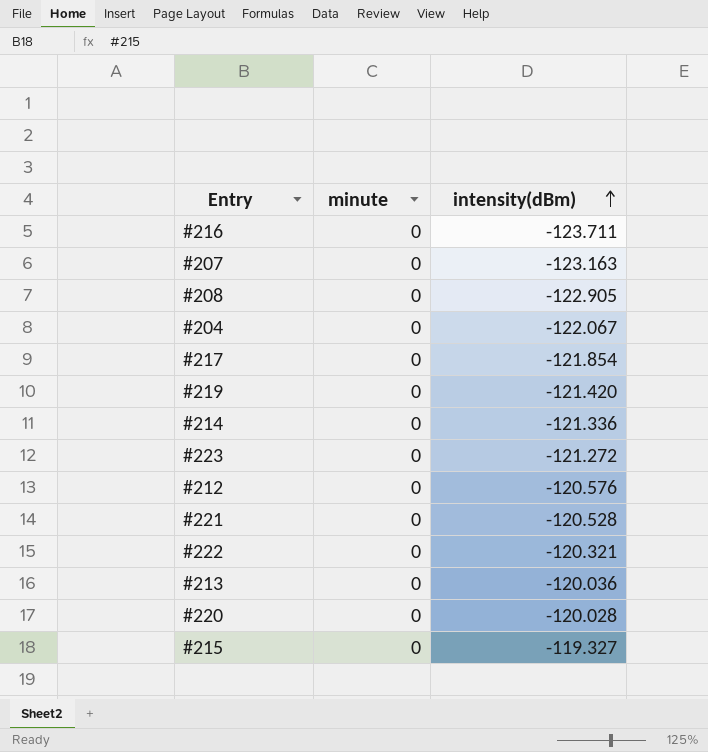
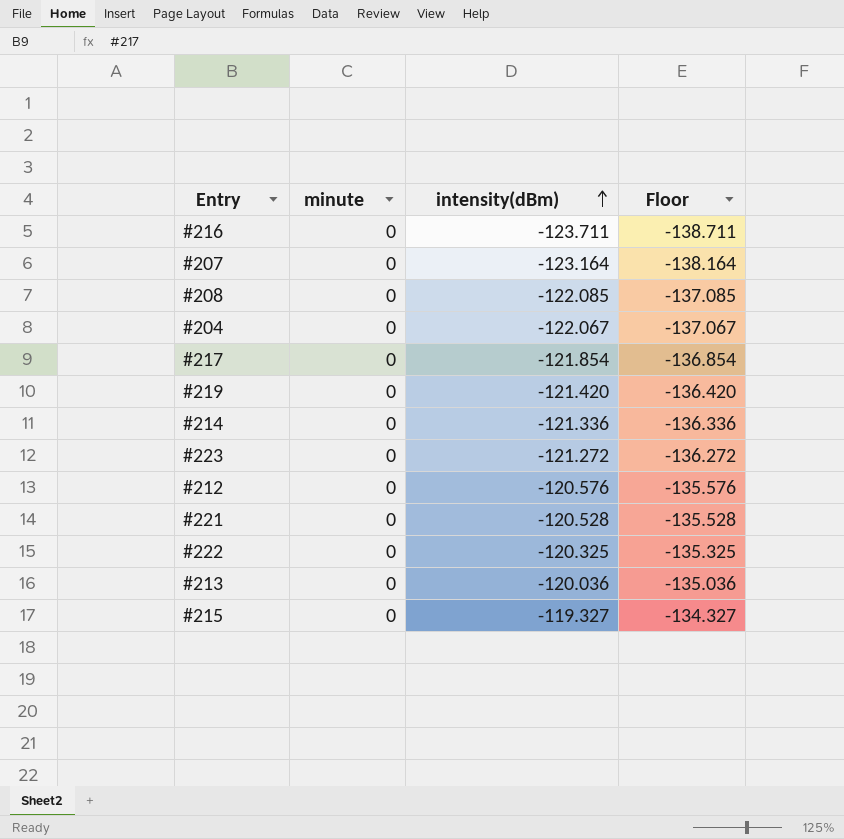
column Floor | formula: none -> [intensity(dBm)] - 15
row #220: 0 | -120.028 -> none
#207 | intensity(dBm): -123.163 -> -123.164
#208 | intensity(dBm): -122.905 -> -122.085
#222 | intensity(dBm): -120.321 -> -120.325

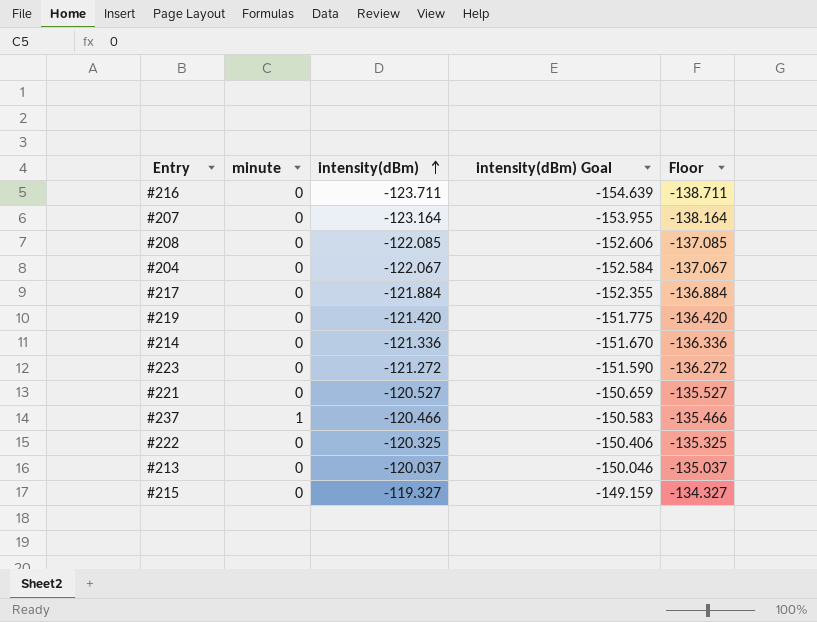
column intensity(dBm) Goal | formula: none -> [intensity(dBm)] * 1.25
row #212: 0 | -120.576 | -135.576 -> none
#217 | intensity(dBm): -121.854 -> -121.884
#217 | Floor: -136.854 -> -136.884
#221 | intensity(dBm): -120.528 -> -120.527
#221 | Floor: -135.528 -> -135.527
row #237: none -> 1 | -120.466 | -150.583 | -135.466
#213 | intensity(dBm): -120.036 -> -120.037
#213 | Floor: -135.036 -> -135.037

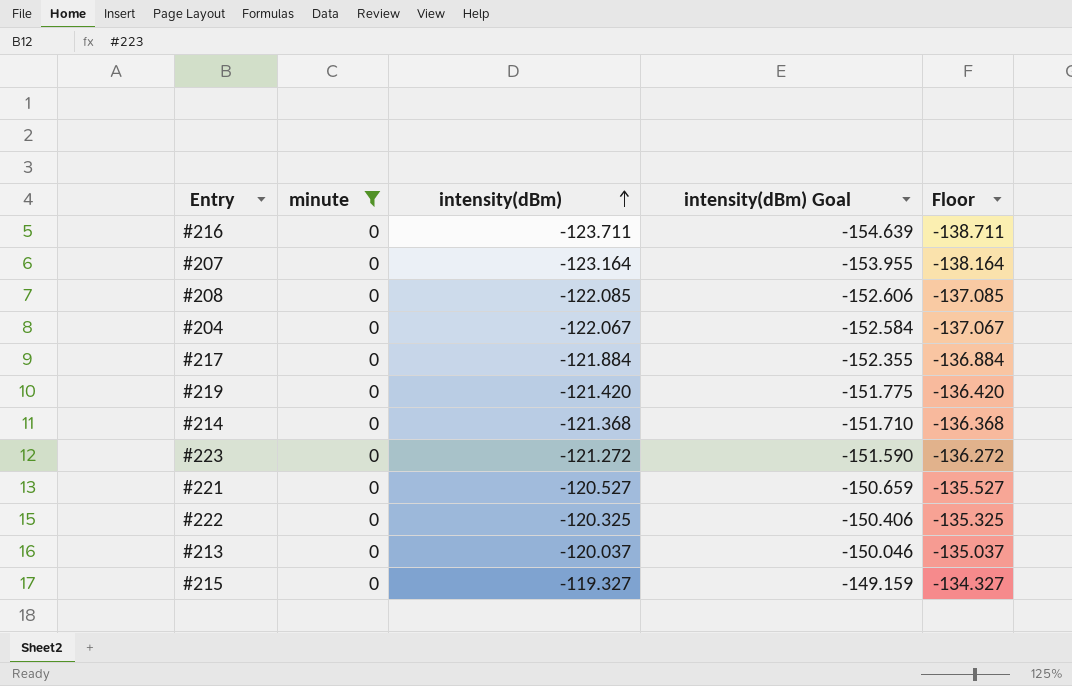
filter: none -> minute = 0
#214 | intensity(dBm): -121.336 -> -121.368
#214 | intensity(dBm) Goal: -151.670 -> -151.710
#214 | Floor: -136.336 -> -136.368

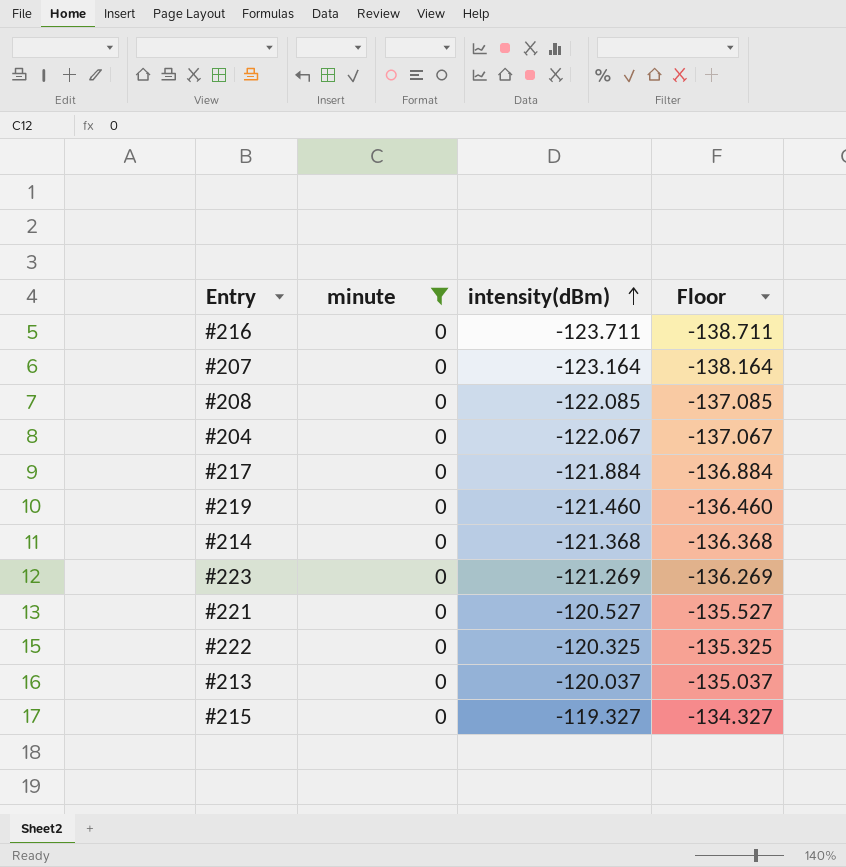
column intensity(dBm) Goal | formula: [intensity(dBm)] * 1.25 -> none
#219 | intensity(dBm): -121.420 -> -121.460
#219 | Floor: -136.420 -> -136.460
#223 | intensity(dBm): -121.272 -> -121.269
#223 | Floor: -136.272 -> -136.269

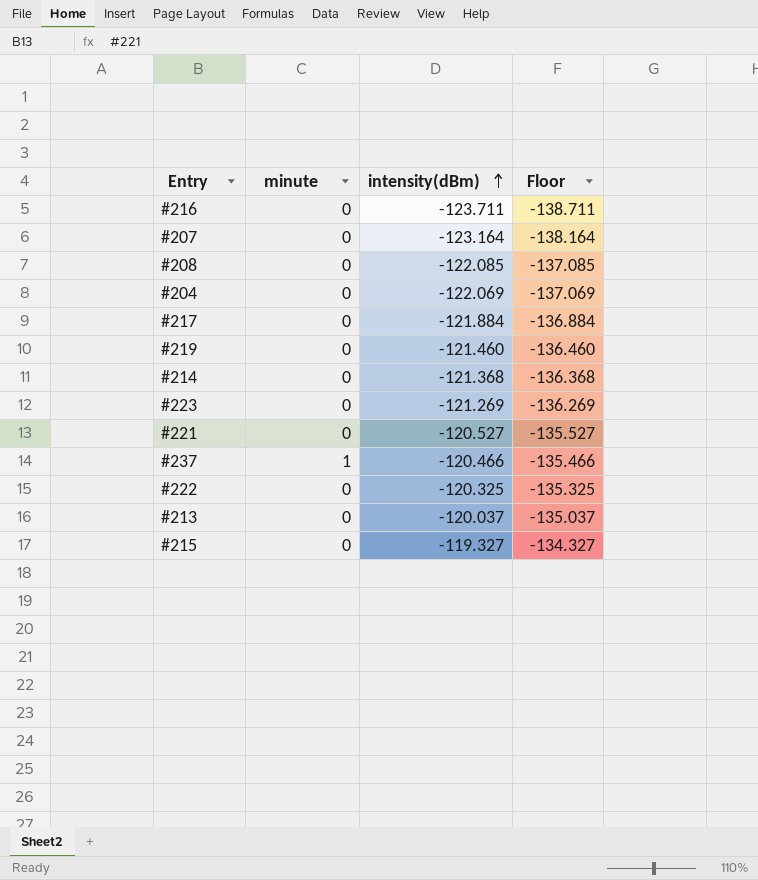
filter: minute = 0 -> none
#204 | intensity(dBm): -122.067 -> -122.069
#204 | Floor: -137.067 -> -137.069

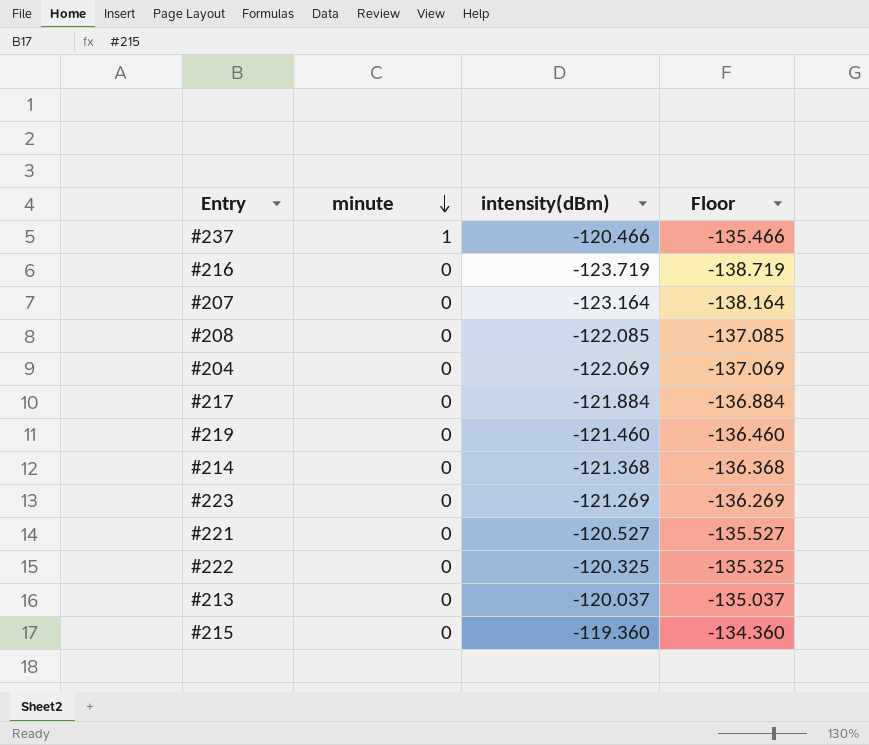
row order: intensity(dBm) ascending -> minute descending
#216 | intensity(dBm): -123.711 -> -123.719
#216 | Floor: -138.711 -> -138.719
#215 | intensity(dBm): -119.327 -> -119.360
#215 | Floor: -134.327 -> -134.360

